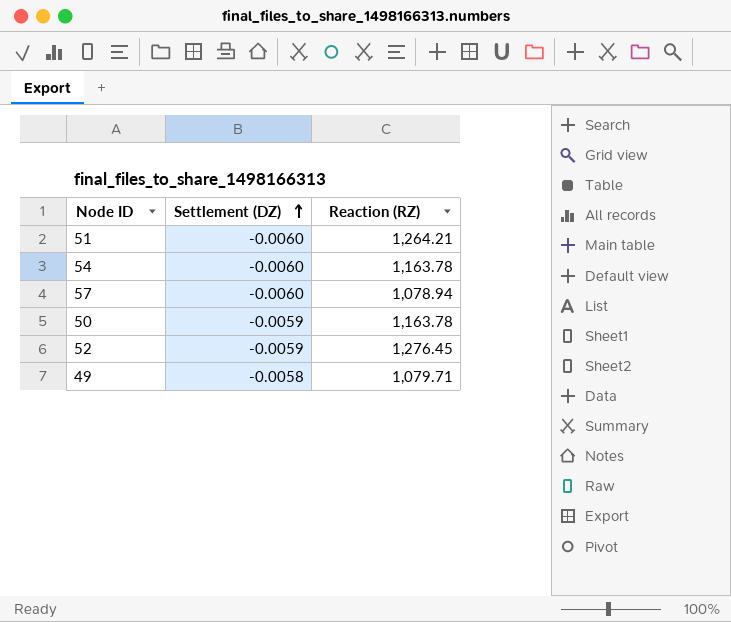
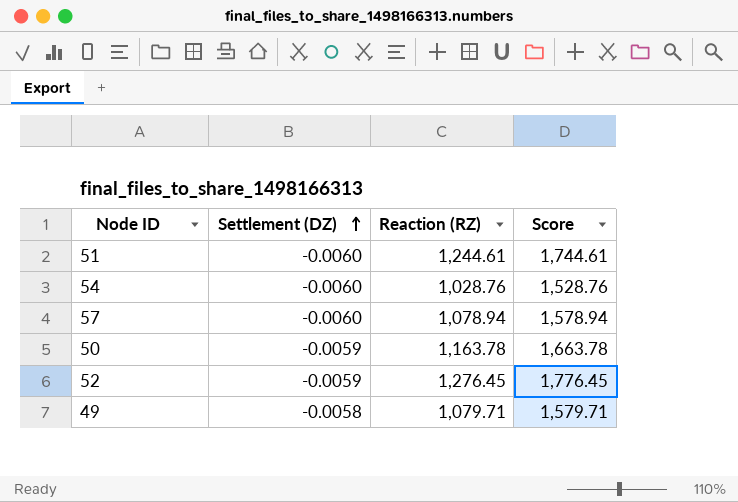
column Score | formula: none -> [Reaction (RZ)] + 500
51 | Reaction (RZ): 1,264.21 -> 1,244.61
54 | Reaction (RZ): 1,163.78 -> 1,028.76

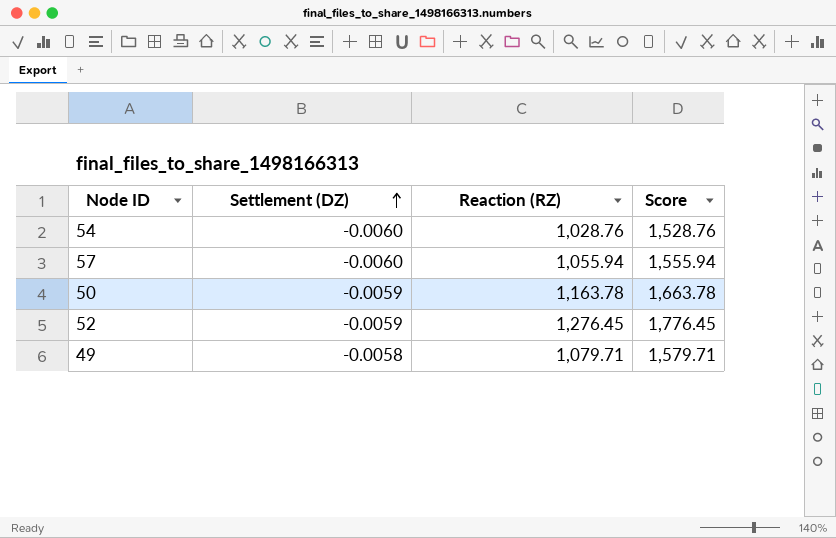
row 51: -0.0060 | 1,244.61 | 1,744.61 -> none
57 | Reaction (RZ): 1,078.94 -> 1,055.94
57 | Score: 1,578.94 -> 1,555.94

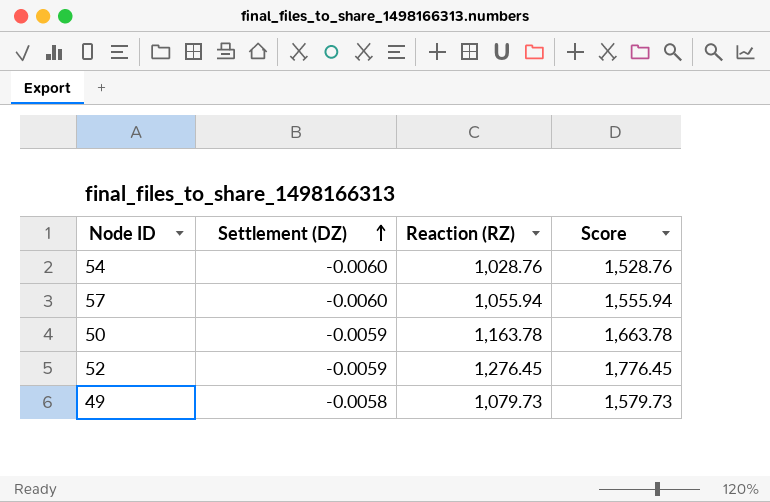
49 | Reaction (RZ): 1,079.71 -> 1,079.73
49 | Score: 1,579.71 -> 1,579.73

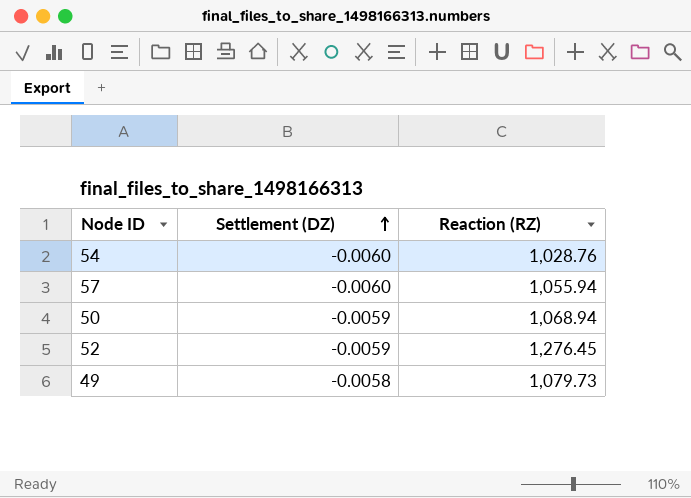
column Score | formula: [Reaction (RZ)] + 500 -> none
50 | Reaction (RZ): 1,163.78 -> 1,068.94

